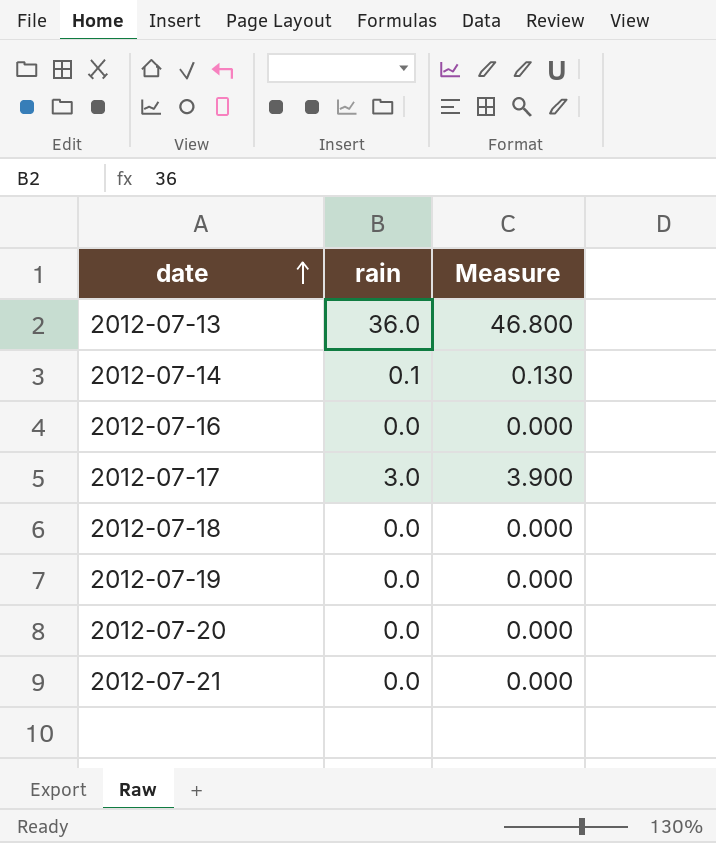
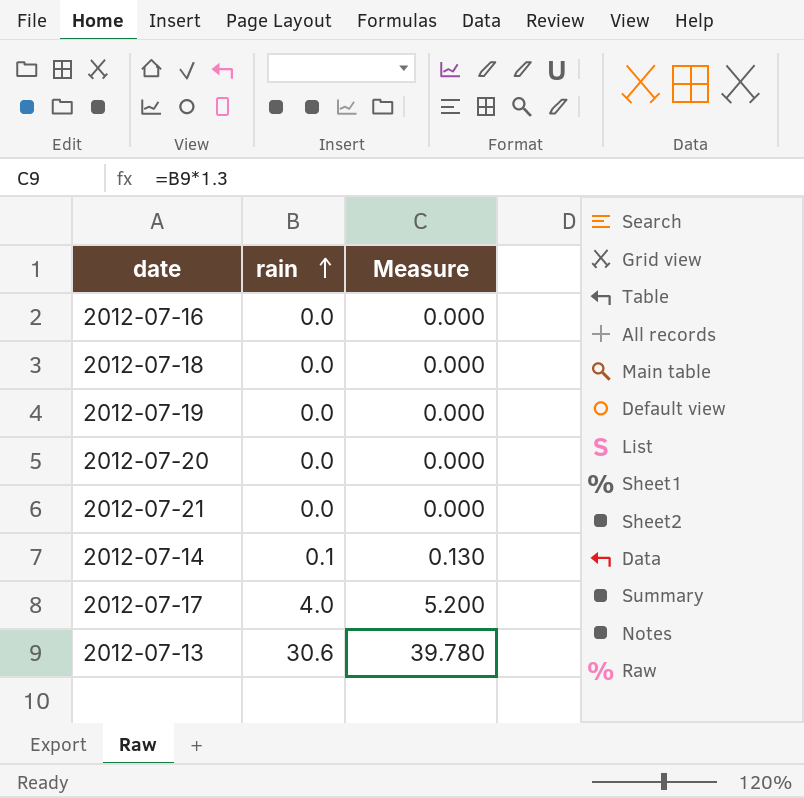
row order: date ascending -> rain ascending
2012-07-17 | rain: 3.0 -> 4.0
2012-07-17 | Measure: 3.900 -> 5.200
2012-07-13 | rain: 36.0 -> 30.6
2012-07-13 | Measure: 46.800 -> 39.780

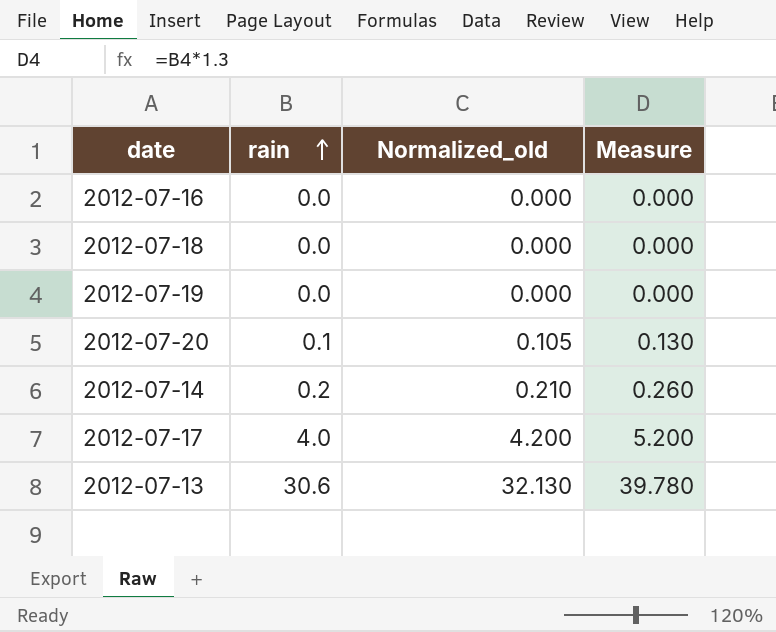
column Normalized_old | formula: none -> [rain] * 1.05
row 2012-07-21: 0.0 | 0.000 -> none
2012-07-20 | rain: 0.0 -> 0.1
2012-07-20 | Measure: 0.000 -> 0.130
2012-07-14 | rain: 0.1 -> 0.2
2012-07-14 | Measure: 0.130 -> 0.260

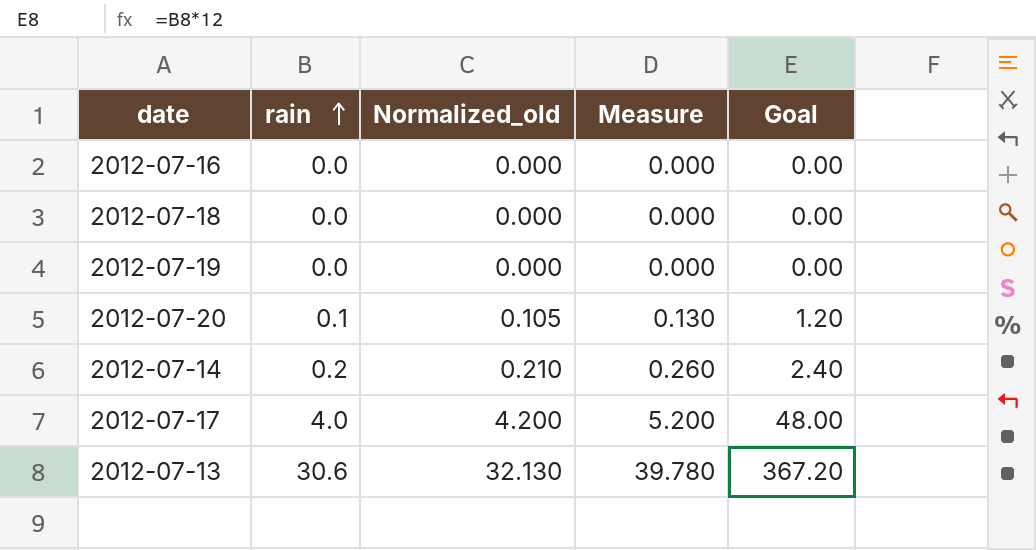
column Goal | formula: none -> [rain] * 12

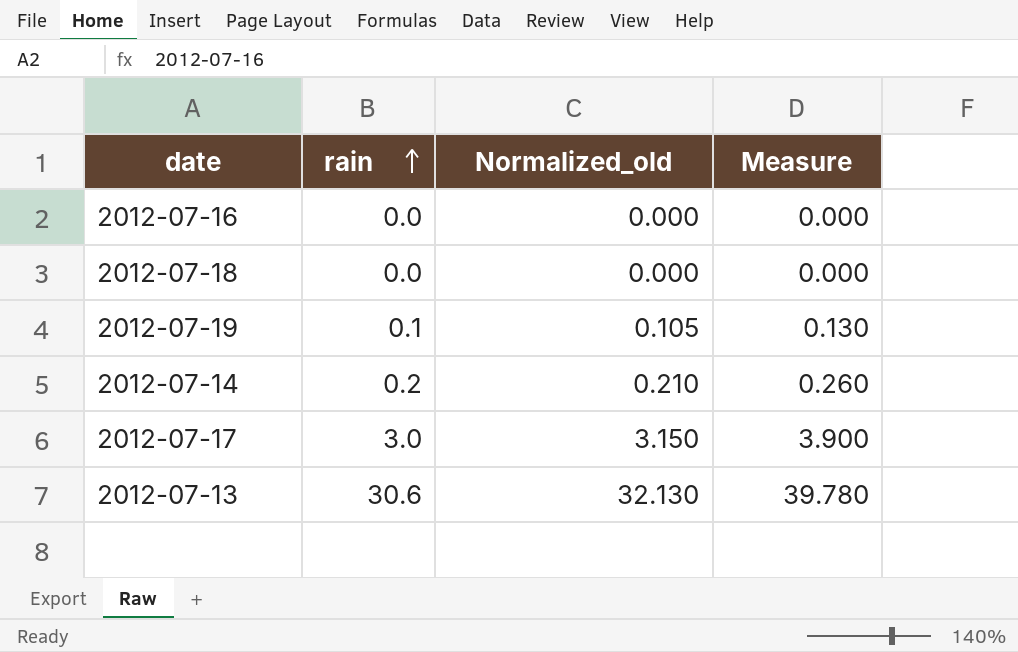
column Goal | formula: [rain] * 12 -> none
row 2012-07-20: 0.1 | 0.105 | 0.130 | 1.20 -> none
2012-07-19 | rain: 0.0 -> 0.1
2012-07-19 | Normalized_old: 0.000 -> 0.105
2012-07-19 | Measure: 0.000 -> 0.130
2012-07-17 | rain: 4.0 -> 3.0
2012-07-17 | Normalized_old: 4.200 -> 3.150
2012-07-17 | Measure: 5.200 -> 3.900

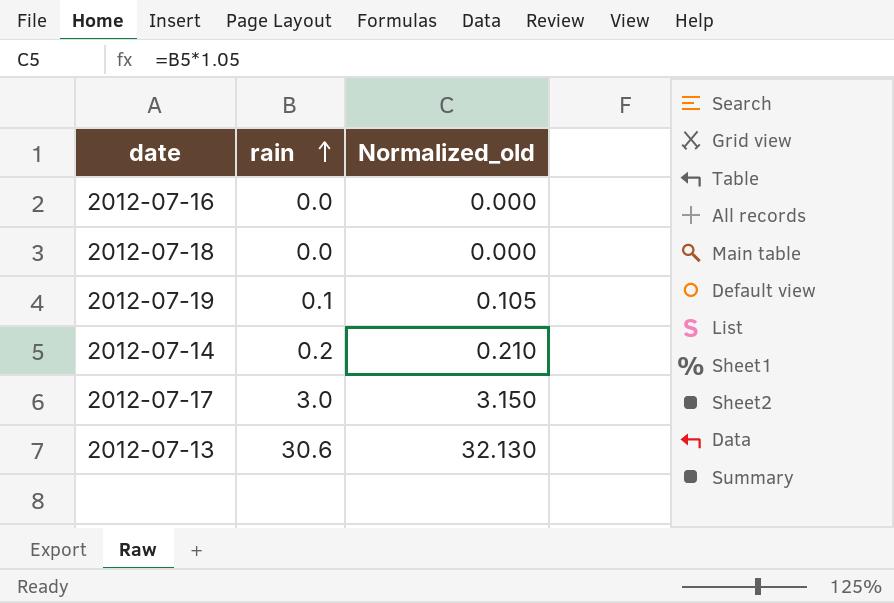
column Measure | formula: [rain] * 1.3 -> none

